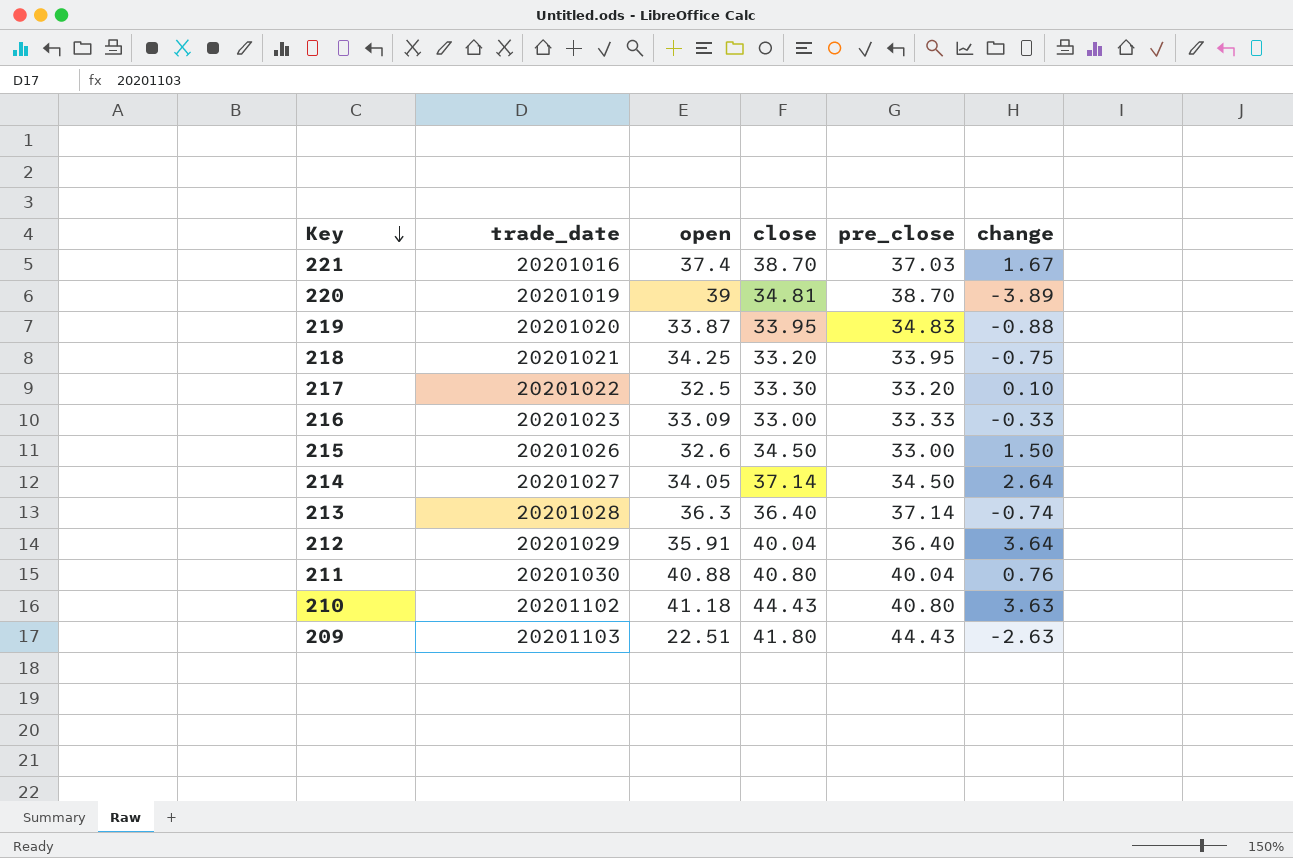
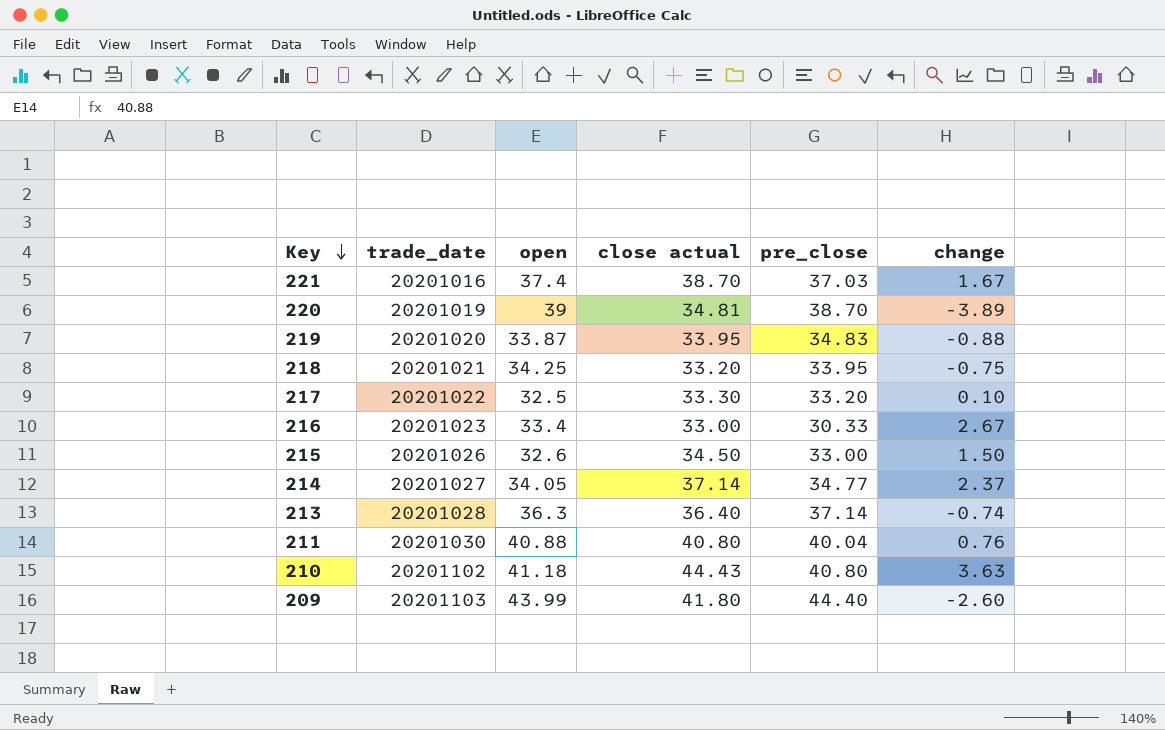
column name: close -> close actual
row 212: 20201029 | 35.91 | 40.04 | 36.40 | 3.64 -> none
216 | open: 33.09 -> 33.4
216 | pre_close: 33.33 -> 30.33
216 | change: -0.33 -> 2.67
214 | pre_close: 34.50 -> 34.77
214 | change: 2.64 -> 2.37
209 | open: 22.51 -> 43.99
209 | pre_close: 44.43 -> 44.40
209 | change: -2.63 -> -2.60

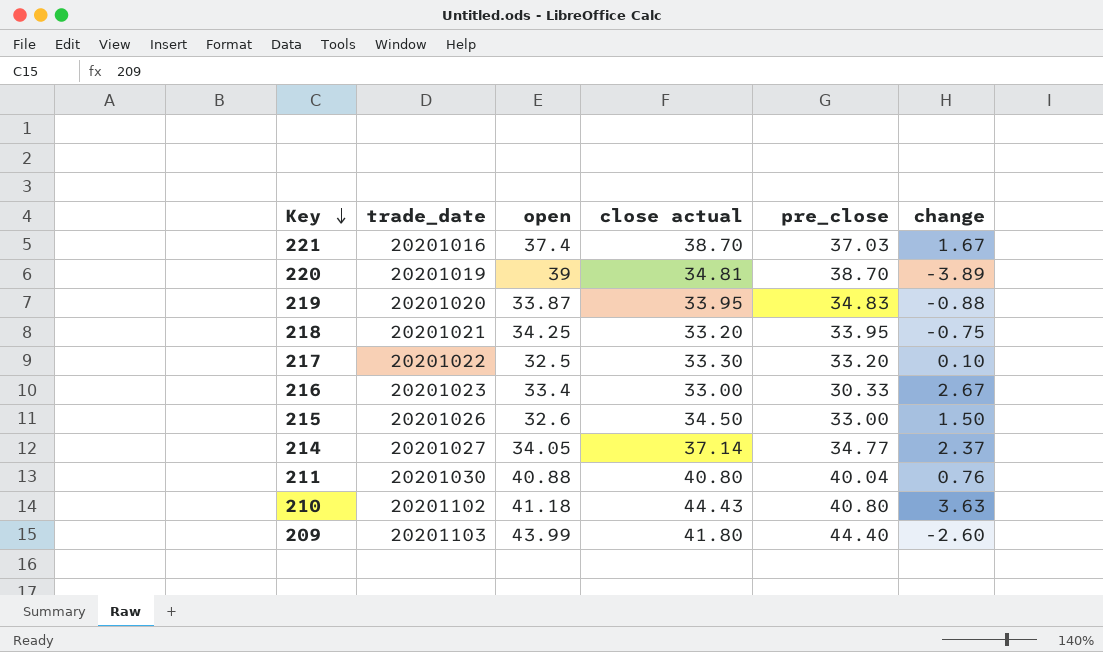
row 213: 20201028 | 36.3 | 36.40 | 37.14 | -0.74 -> none

